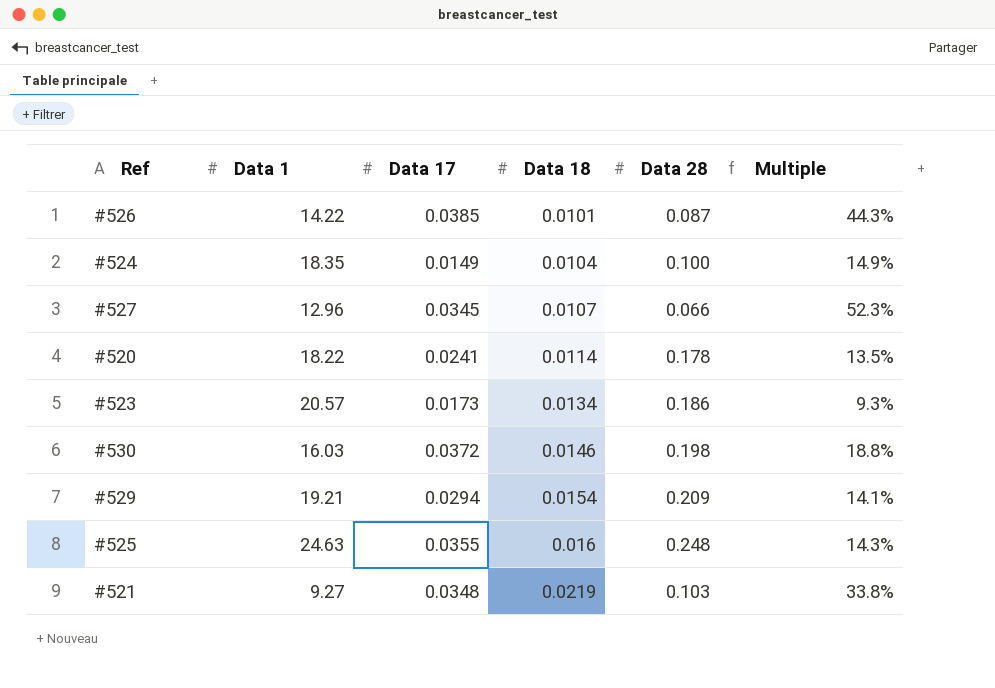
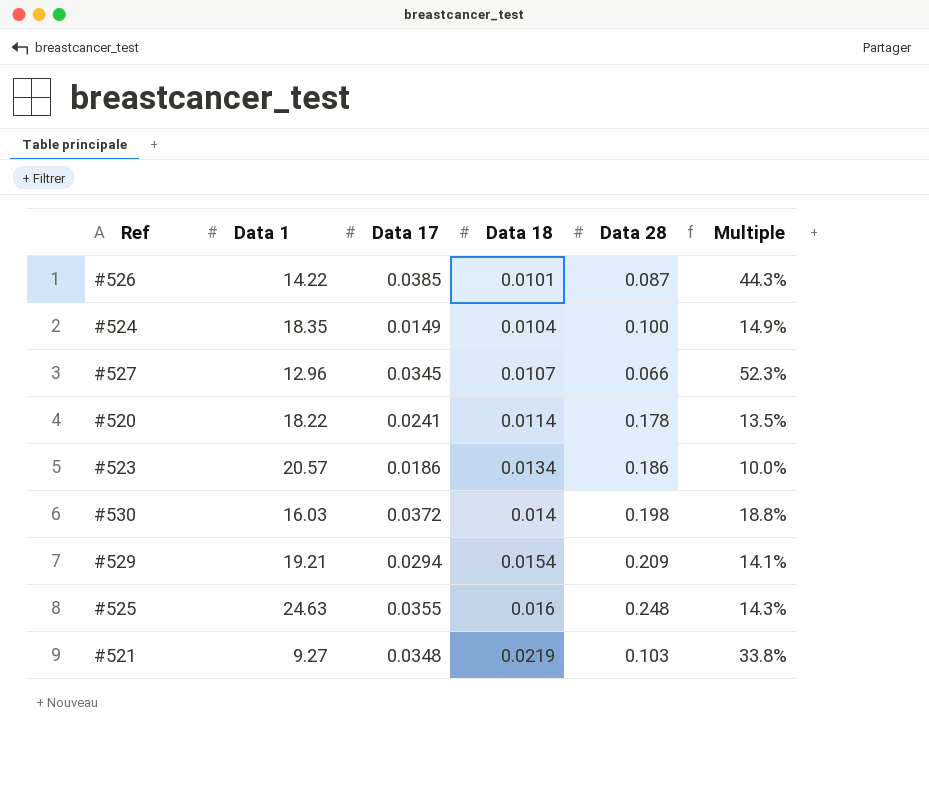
#523 | Data 17: 0.0173 -> 0.0186
#523 | Multiple: 9.3% -> 10.0%
#530 | Data 18: 0.0146 -> 0.014

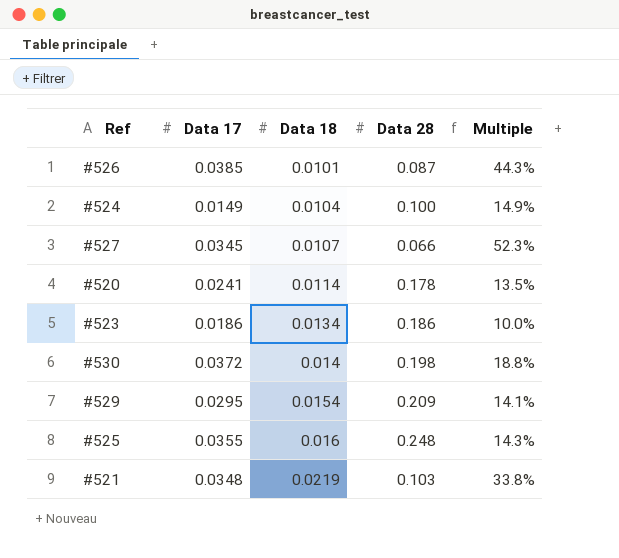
column Data 1 | position: 2 -> none
#529 | Data 17: 0.0294 -> 0.0295

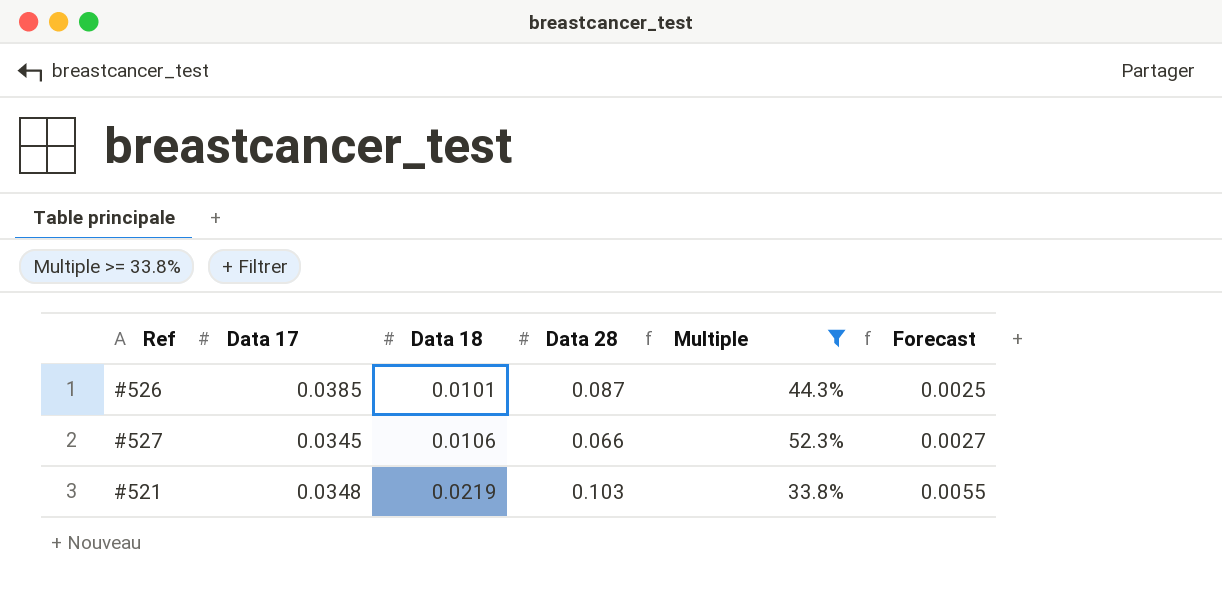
filter: none -> Multiple >= 33.8%
column Forecast | formula: none -> [Data 18] * 0.25
#527 | Data 18: 0.0107 -> 0.0106

